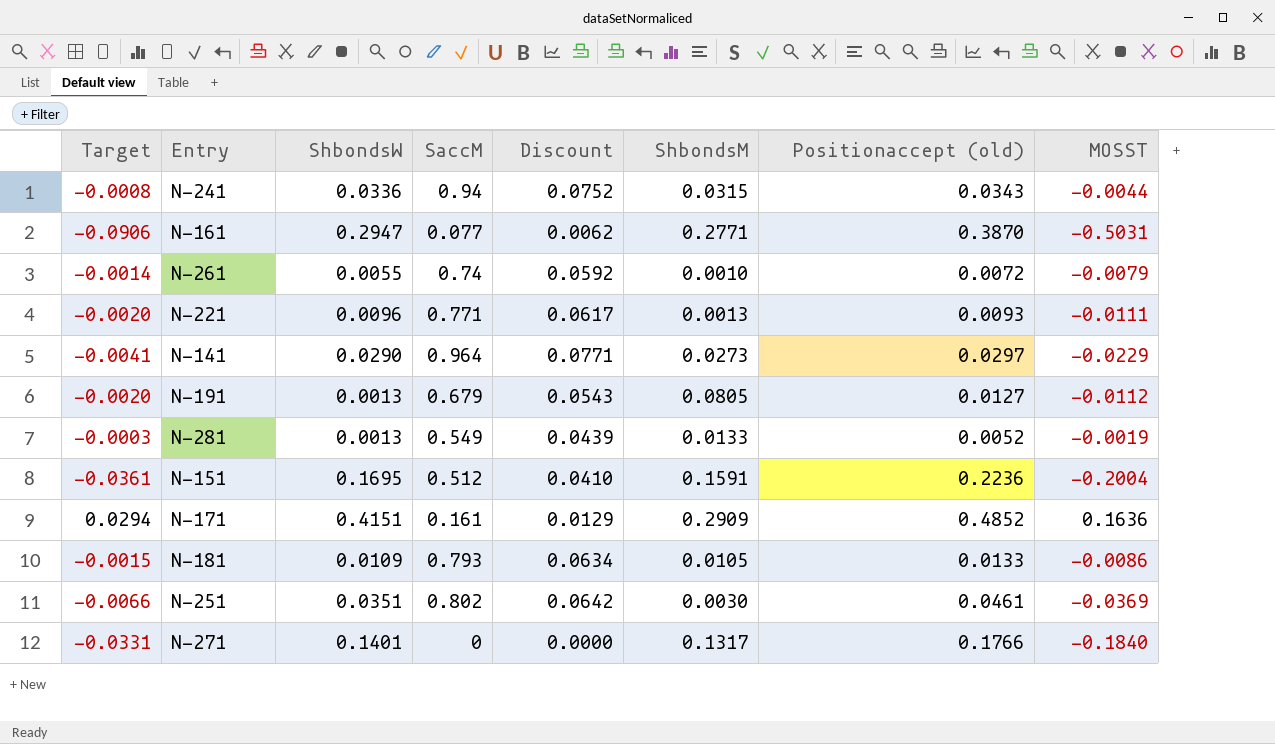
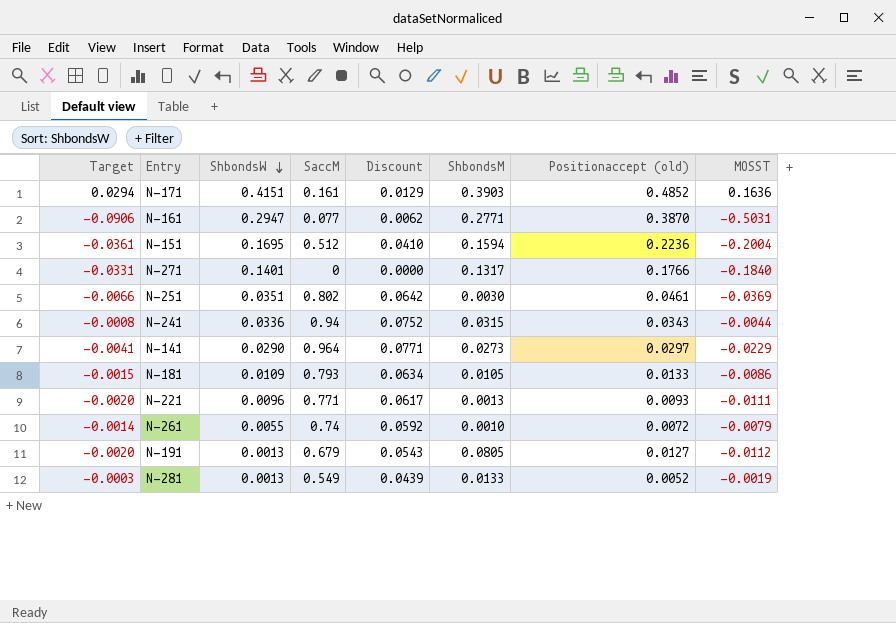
row order: none -> ShbondsW descending
N-171 | ShbondsM: 0.2909 -> 0.3903
N-151 | ShbondsM: 0.1591 -> 0.1594

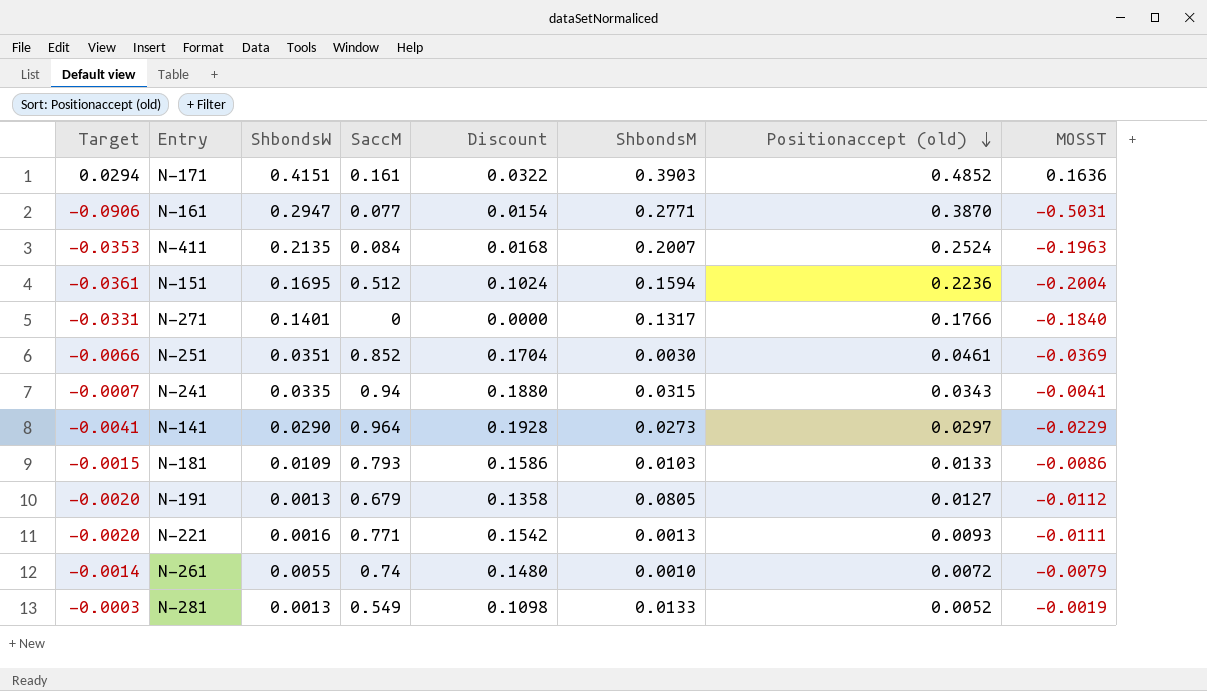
row order: ShbondsW descending -> Positionaccept (old) descending
column Discount | formula: [SaccM] * 0.08 -> [SaccM] * 0.2
row N-411: none -> -0.0353 | 0.2135 | 0.084 | 0.0168 | 0.2007 | 0.2524 | -0.1963
N-251 | SaccM: 0.802 -> 0.852
N-241 | Target: -0.0008 -> -0.0007
N-241 | ShbondsW: 0.0336 -> 0.0335
N-241 | MOSST: -0.0044 -> -0.0041
N-181 | ShbondsM: 0.0105 -> 0.0103
N-221 | ShbondsW: 0.0096 -> 0.0016

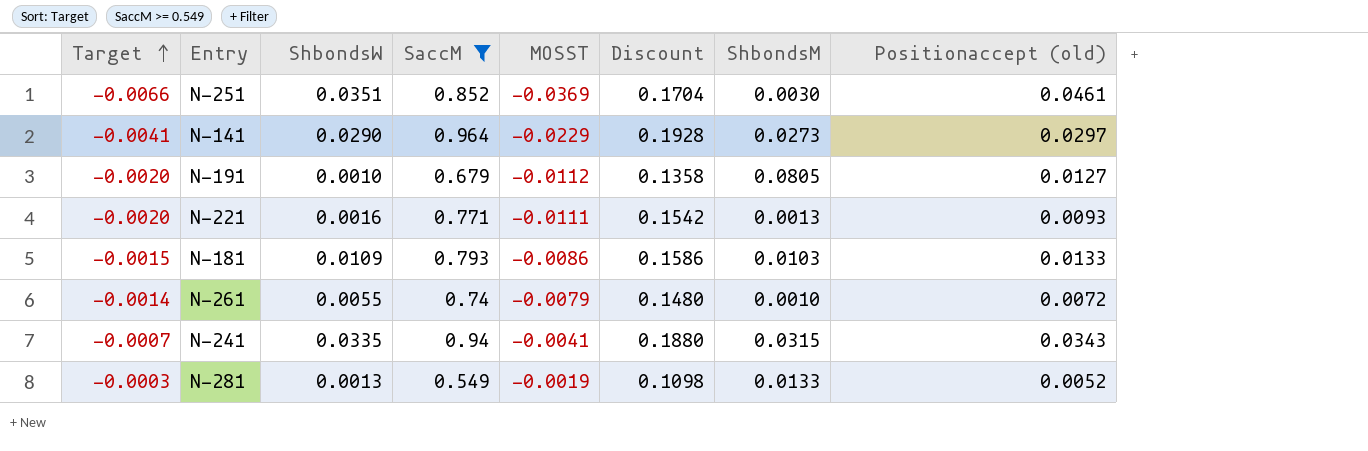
filter: none -> SaccM >= 0.549
row order: Positionaccept (old) descending -> Target ascending
column MOSST | position: 8 -> 5
N-191 | ShbondsW: 0.0013 -> 0.0010

